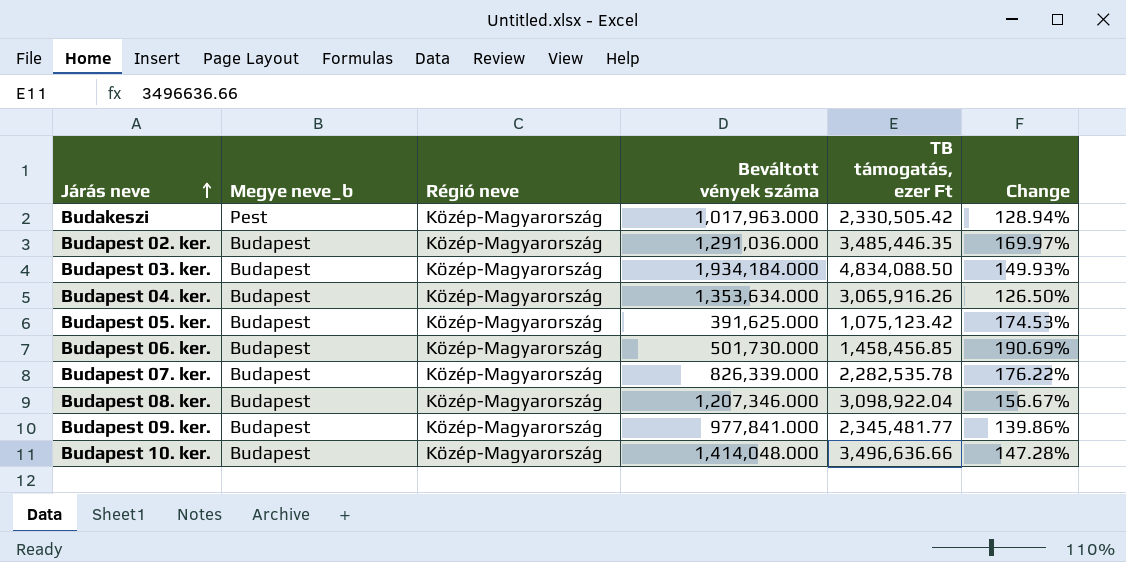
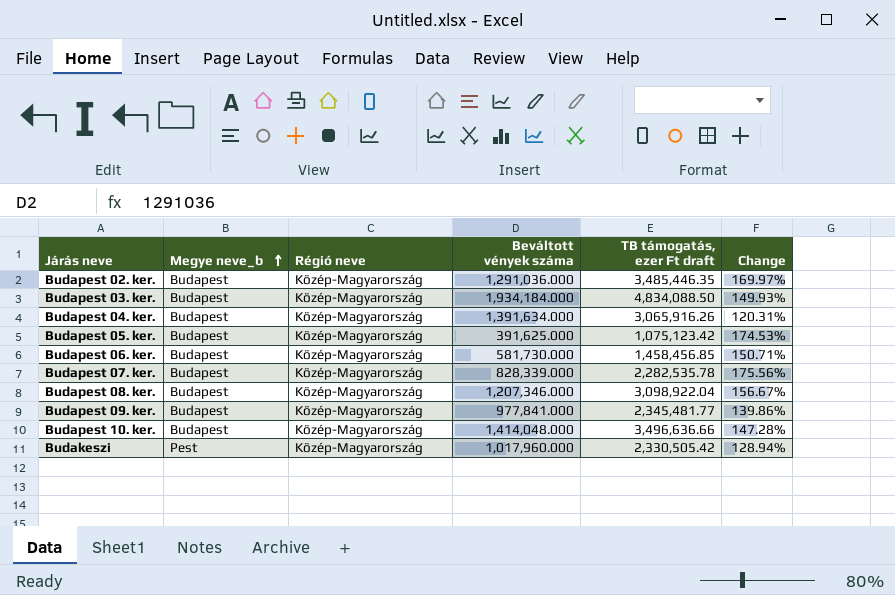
row order: Járás neve ascending -> Megye neve_b ascending
column name: TB támogatás, ezer Ft -> TB támogatás, ezer Ft draft
Budapest 04. ker. | Beváltott vények száma: 1,353,634.000 -> 1,391,634.000
Budapest 04. ker. | Change: 126.50% -> 120.31%
Budapest 06. ker. | Beváltott vények száma: 501,730.000 -> 581,730.000
Budapest 06. ker. | Change: 190.69% -> 150.71%
Budapest 07. ker. | Beváltott vények száma: 826,339.000 -> 828,339.000
Budapest 07. ker. | Change: 176.22% -> 175.56%
Budakeszi | Beváltott vények száma: 1,017,963.000 -> 1,017,960.000

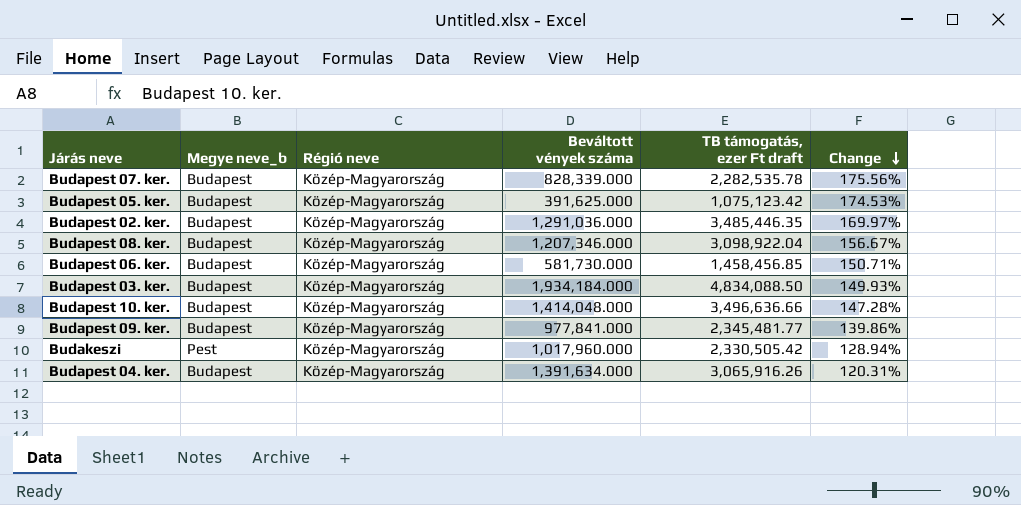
row order: Megye neve_b ascending -> Change descending

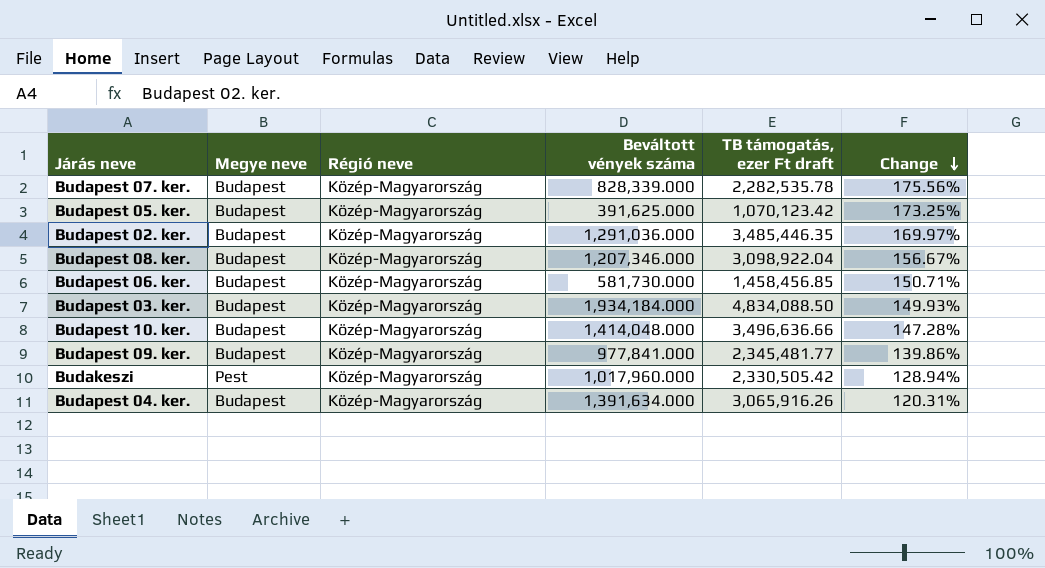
column name: Megye neve_b -> Megye neve
Budapest 05. ker. | TB támogatás, ezer Ft draft: 1,075,123.42 -> 1,070,123.42
Budapest 05. ker. | Change: 174.53% -> 173.25%

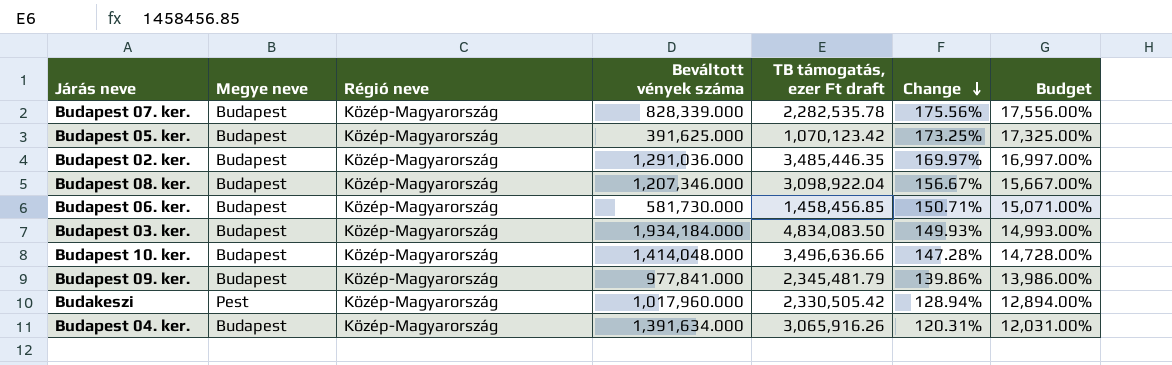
column Budget | formula: none -> [Change] * 100
Budapest 03. ker. | TB támogatás, ezer Ft draft: 4,834,088.50 -> 4,834,083.50
Budapest 09. ker. | TB támogatás, ezer Ft draft: 2,345,481.77 -> 2,345,481.79

